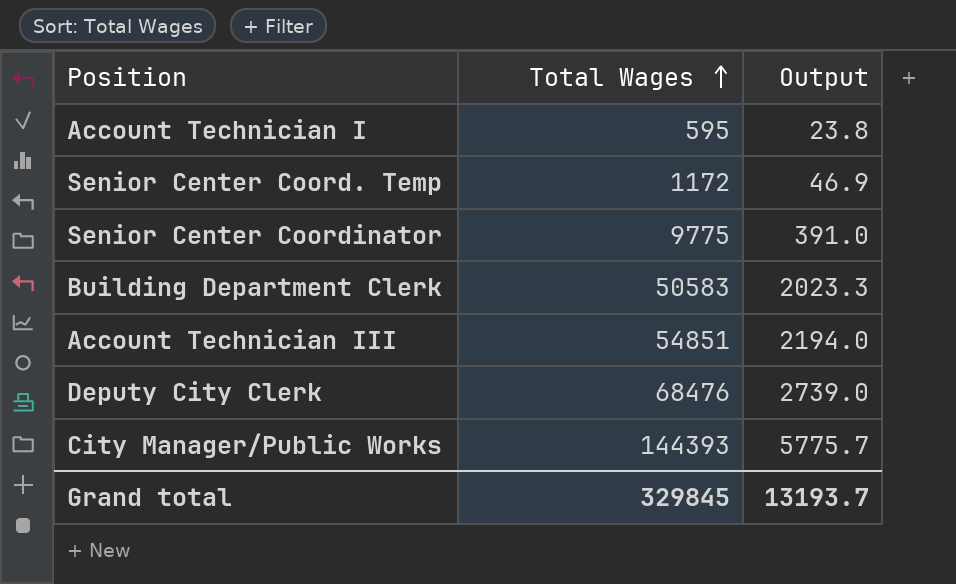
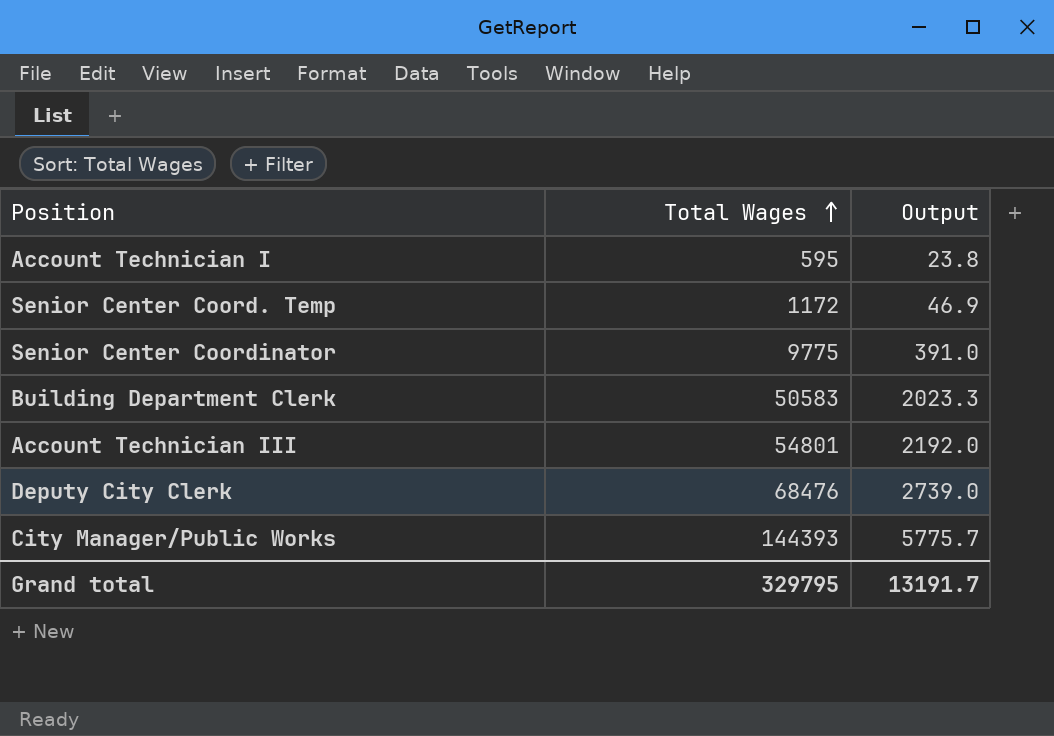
Account Technician III | Total Wages: 54851 -> 54801
Account Technician III | Output: 2194.0 -> 2192.0
Grand total | Total Wages: 329845 -> 329795
Grand total | Output: 13193.7 -> 13191.7

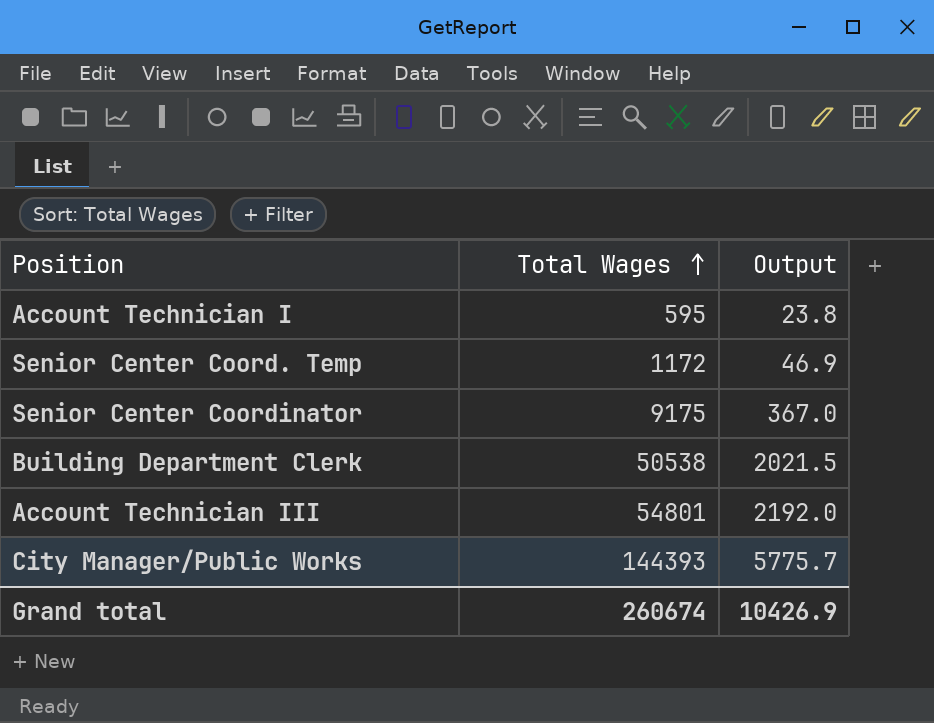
row Deputy City Clerk: 68476 | 2739.0 -> none
Senior Center Coordinator | Total Wages: 9775 -> 9175
Senior Center Coordinator | Output: 391.0 -> 367.0
Building Department Clerk | Total Wages: 50583 -> 50538
Building Department Clerk | Output: 2023.3 -> 2021.5
Grand total | Total Wages: 329795 -> 260674
Grand total | Output: 13191.7 -> 10426.9

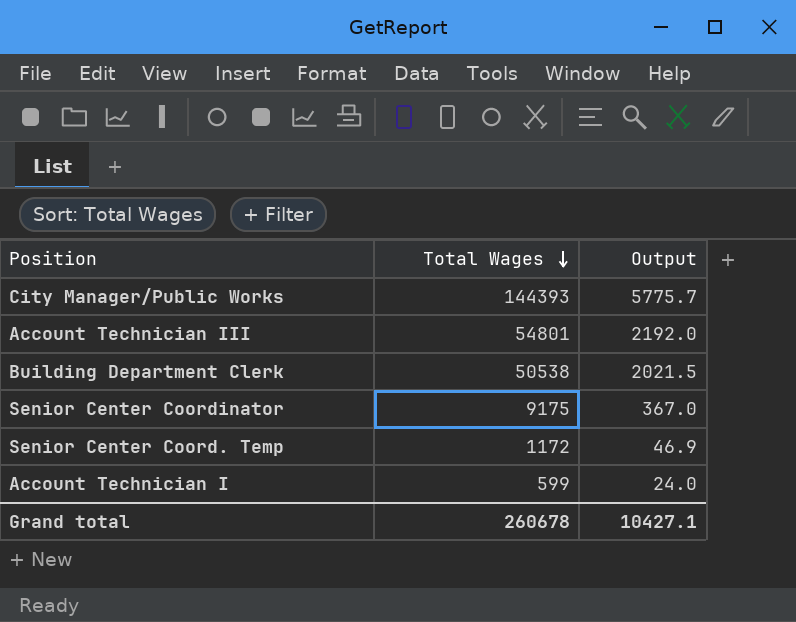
row order: Total Wages ascending -> Total Wages descending
Account Technician I | Total Wages: 595 -> 599
Account Technician I | Output: 23.8 -> 24.0
Grand total | Total Wages: 260674 -> 260678
Grand total | Output: 10426.9 -> 10427.1

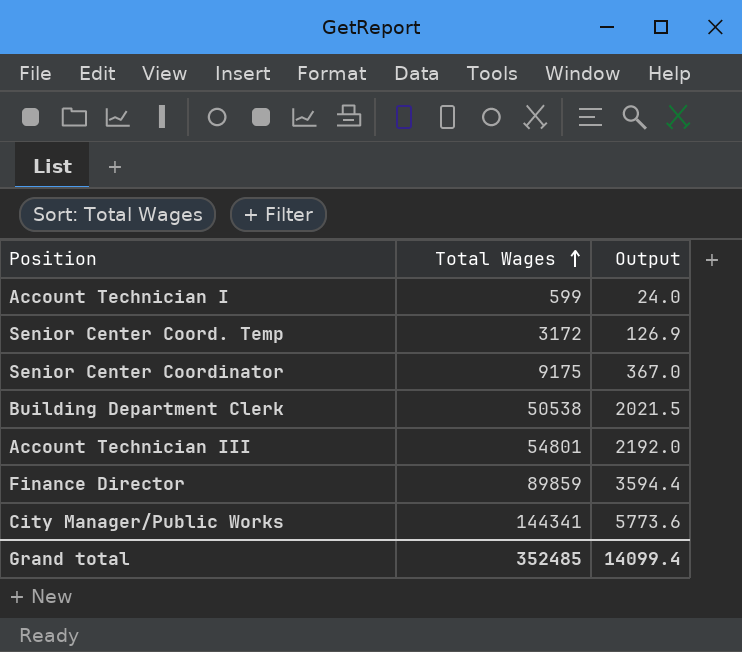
row order: Total Wages descending -> Total Wages ascending
Senior Center Coord. Temp | Total Wages: 1172 -> 3172
Senior Center Coord. Temp | Output: 46.9 -> 126.9
row Finance Director: none -> 89859 | 3594.4
City Manager/Public Works | Total Wages: 144393 -> 144341
City Manager/Public Works | Output: 5775.7 -> 5773.6
Grand total | Total Wages: 260678 -> 352485
Grand total | Output: 10427.1 -> 14099.4

